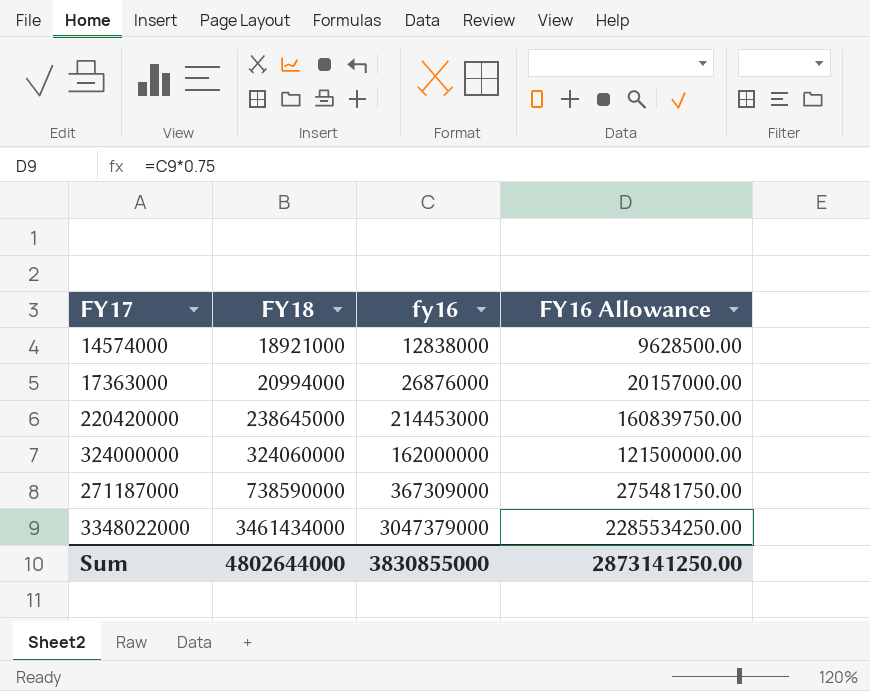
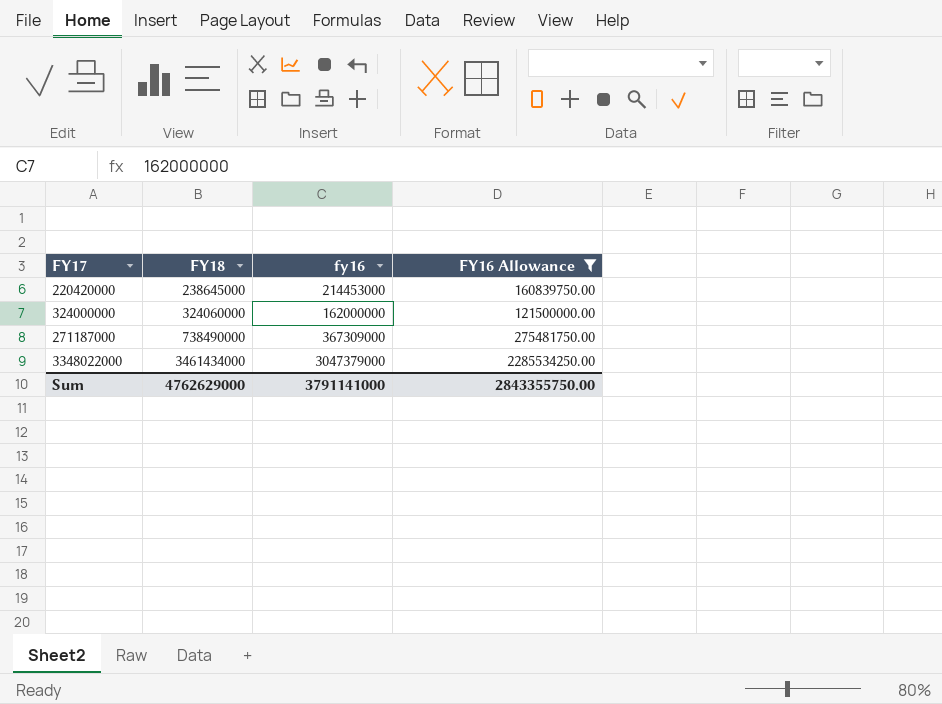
filter: none -> FY16 Allowance >= 121500000.00
271187000 | FY18: 738590000 -> 738490000
Sum | FY18: 4802644000 -> 4762629000
Sum | fy16: 3830855000 -> 3791141000
Sum | FY16 Allowance: 2873141250.00 -> 2843355750.00

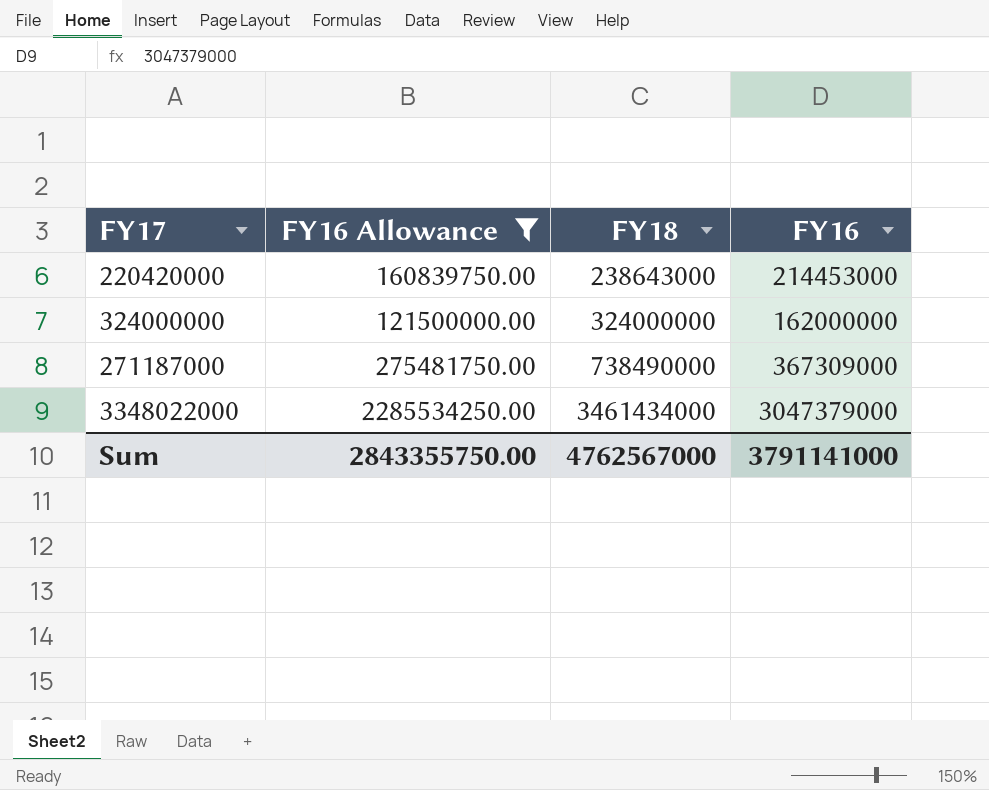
column FY16 Allowance | position: 4 -> 2
column name: fy16 -> FY16
220420000 | FY18: 238645000 -> 238643000
324000000 | FY18: 324060000 -> 324000000
Sum | FY18: 4762629000 -> 4762567000

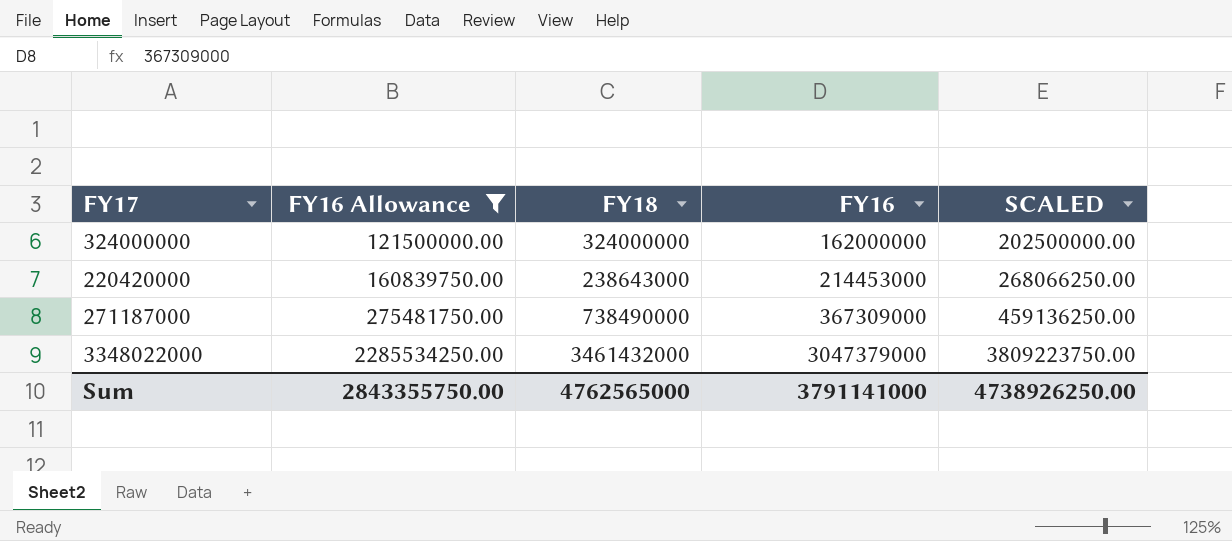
row order: FY18 ascending -> FY16 Allowance ascending
column SCALED | formula: none -> [FY16] * 1.25
3348022000 | FY18: 3461434000 -> 3461432000
Sum | FY18: 4762567000 -> 4762565000

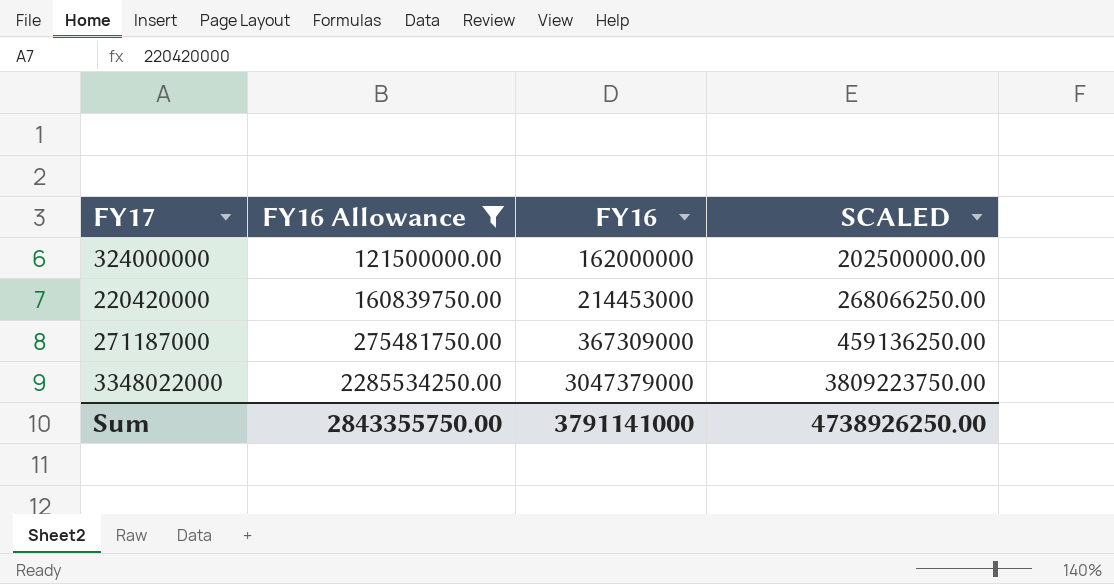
column FY18 | position: 3 -> none

